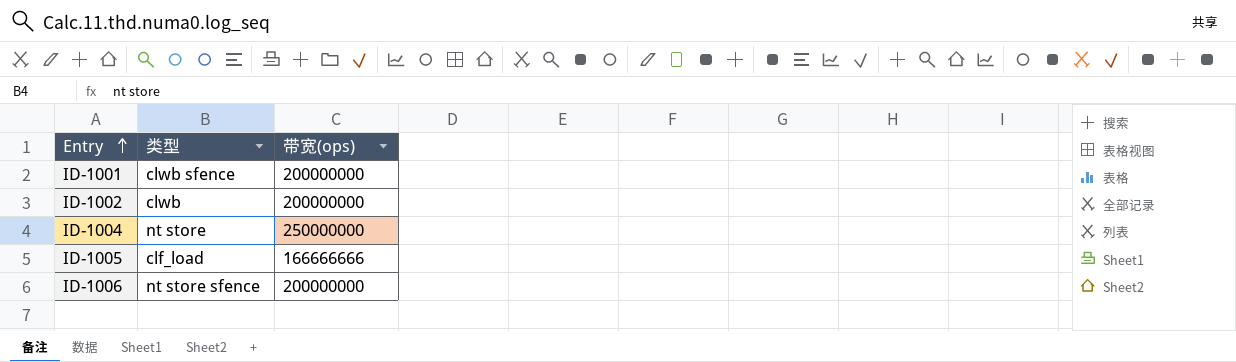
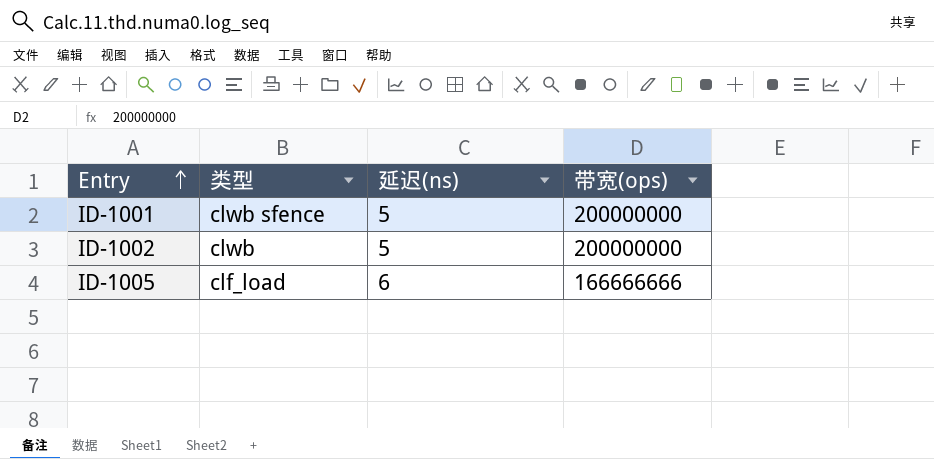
column 延迟(ns) | position: none -> 3
row ID-1004: nt store | 250000000 -> none
row ID-1006: nt store sfence | 200000000 -> none

